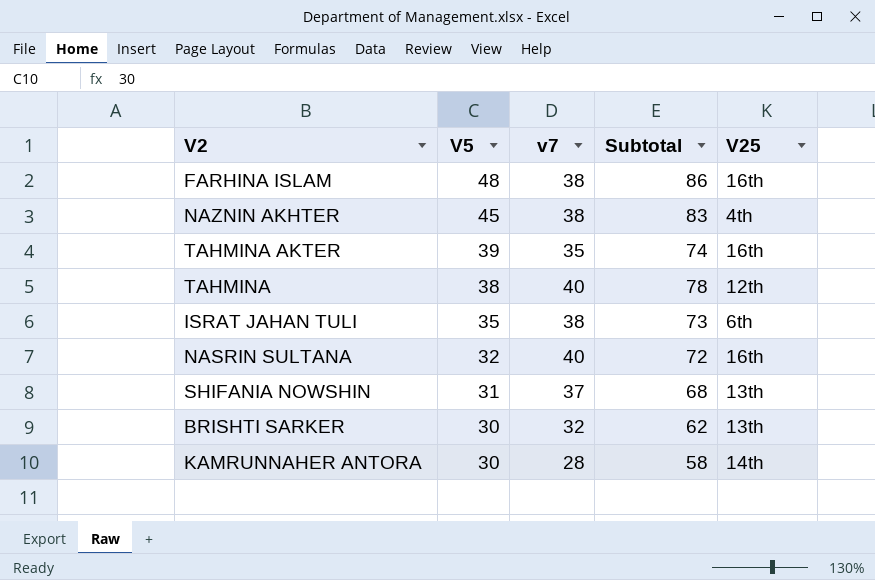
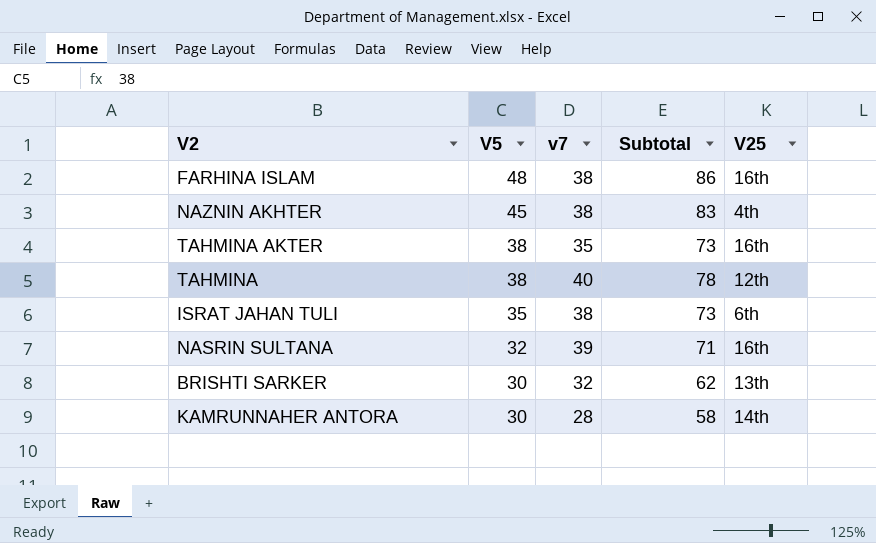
row SHIFANIA NOWSHIN: 31 | 37 | 68 | 13th -> none
TAHMINA AKTER | V5: 39 -> 38
TAHMINA AKTER | Subtotal: 74 -> 73
NASRIN SULTANA | v7: 40 -> 39
NASRIN SULTANA | Subtotal: 72 -> 71

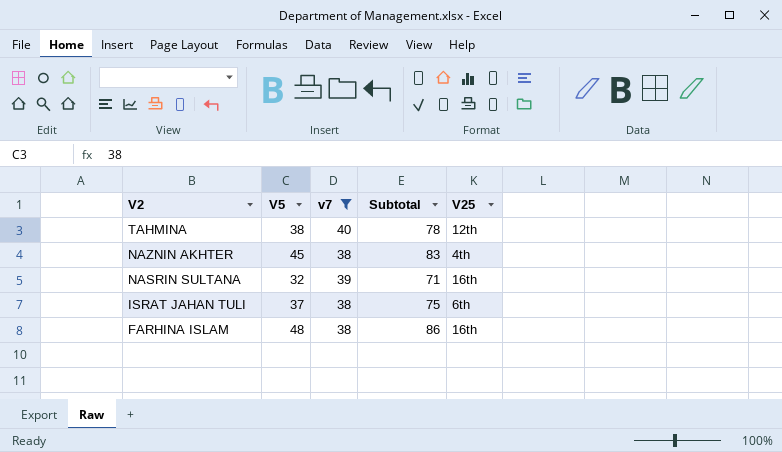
filter: none -> v7 >= 38
row order: V5 descending -> V2 descending
ISRAT JAHAN TULI | V5: 35 -> 37
ISRAT JAHAN TULI | Subtotal: 73 -> 75

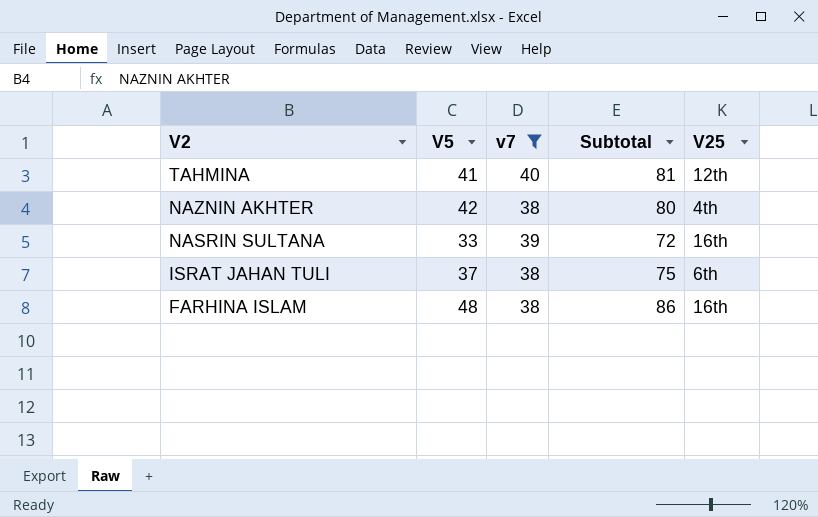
TAHMINA | V5: 38 -> 41
TAHMINA | Subtotal: 78 -> 81
NAZNIN AKHTER | V5: 45 -> 42
NAZNIN AKHTER | Subtotal: 83 -> 80
NASRIN SULTANA | V5: 32 -> 33
NASRIN SULTANA | Subtotal: 71 -> 72

